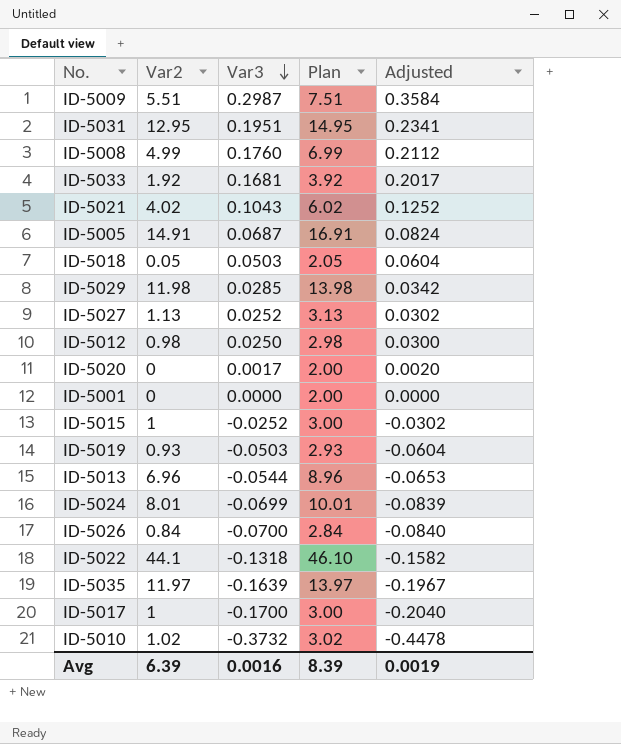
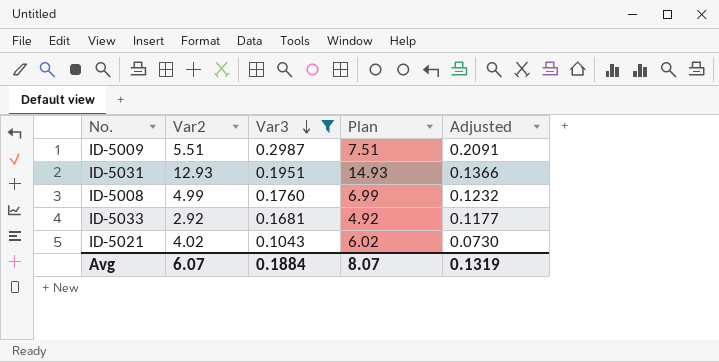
filter: none -> Var3 >= 0.1043
column Adjusted | formula: [Var3] * 1.2 -> [Var3] * 0.7
ID-5031 | Var2: 12.95 -> 12.93
ID-5031 | Plan: 14.95 -> 14.93
ID-5033 | Var2: 1.92 -> 2.92
ID-5033 | Plan: 3.92 -> 4.92
Avg | Var2: 6.39 -> 6.07
Avg | Var3: 0.0016 -> 0.1884
Avg | Plan: 8.39 -> 8.07
Avg | Adjusted: 0.0019 -> 0.1319

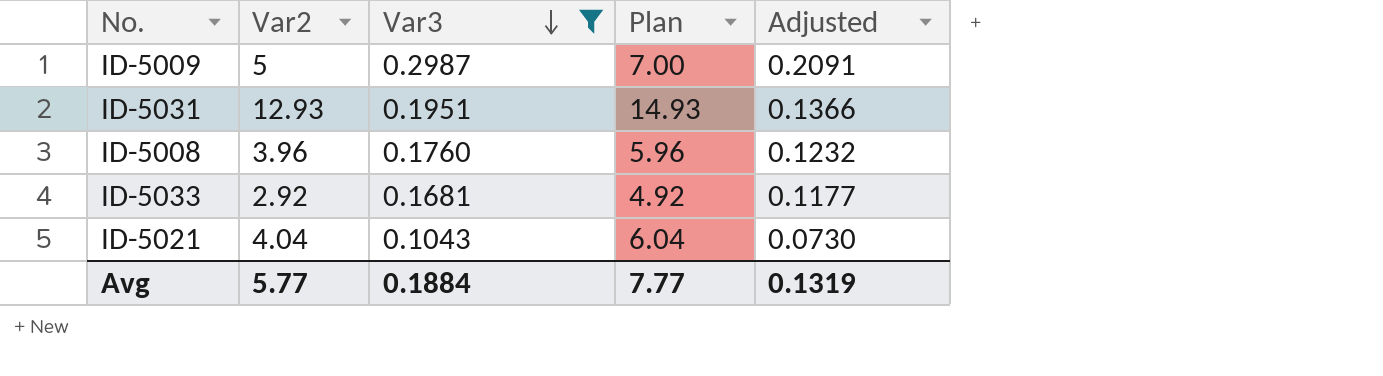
ID-5009 | Var2: 5.51 -> 5
ID-5009 | Plan: 7.51 -> 7.00
ID-5008 | Var2: 4.99 -> 3.96
ID-5008 | Plan: 6.99 -> 5.96
ID-5021 | Var2: 4.02 -> 4.04
ID-5021 | Plan: 6.02 -> 6.04
Avg | Var2: 6.07 -> 5.77
Avg | Plan: 8.07 -> 7.77

